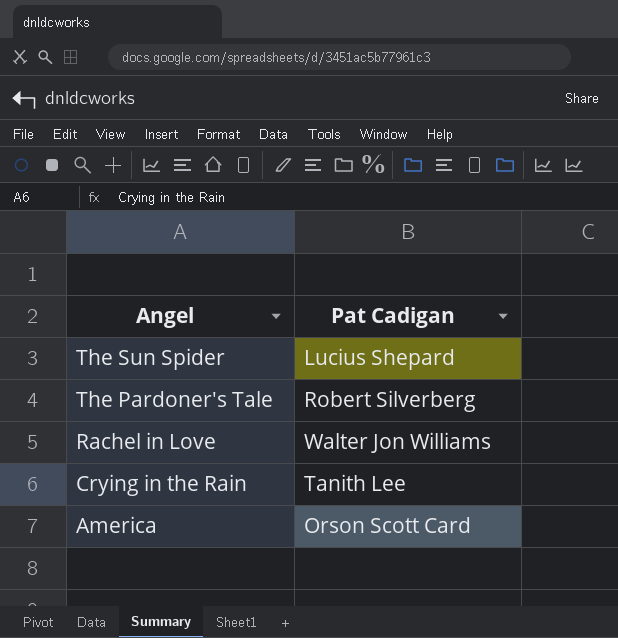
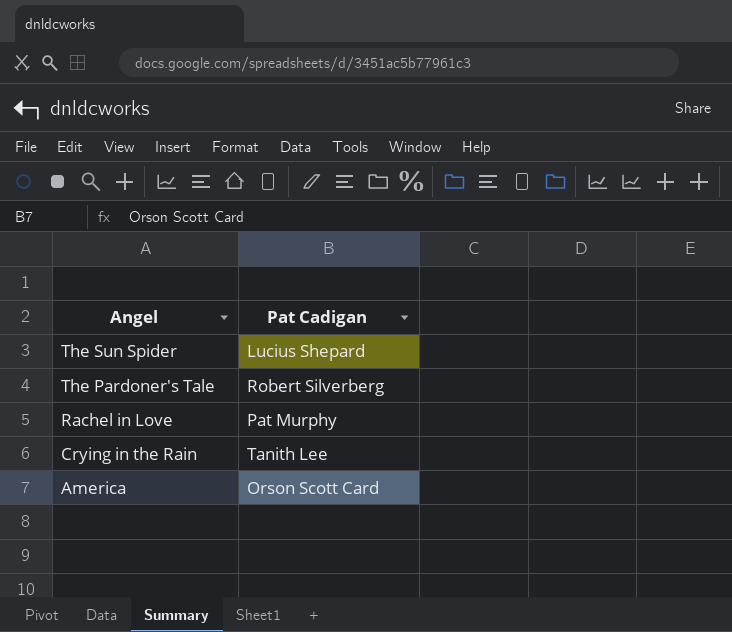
Rachel in Love | Pat Cadigan: Walter Jon Williams -> Pat Murphy

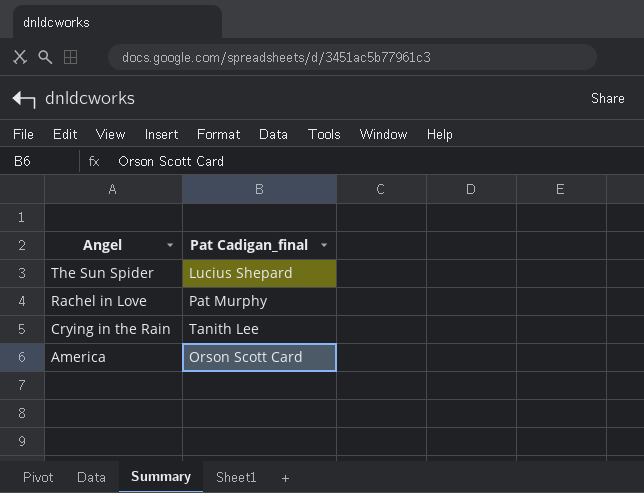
column name: Pat Cadigan -> Pat Cadigan_final
row The Pardoner's Tale: Robert Silverberg -> none

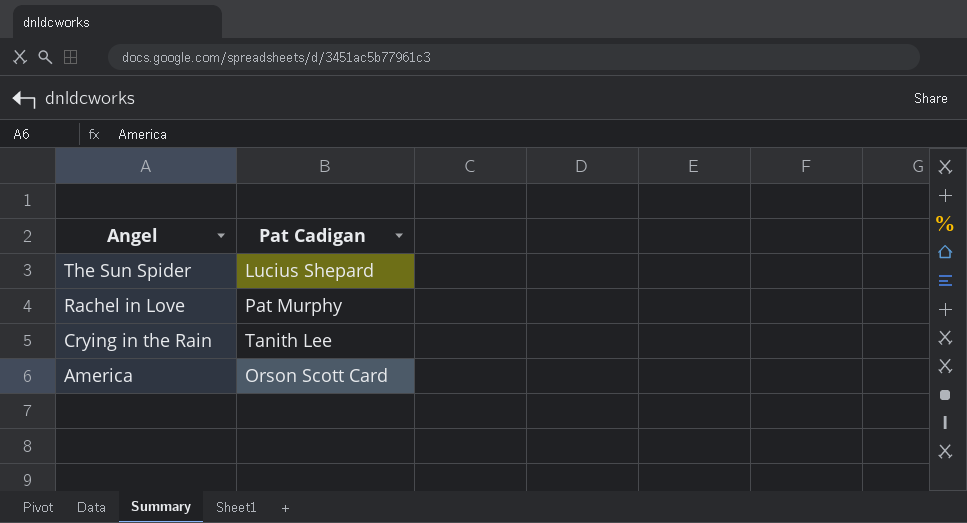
column name: Pat Cadigan_final -> Pat Cadigan

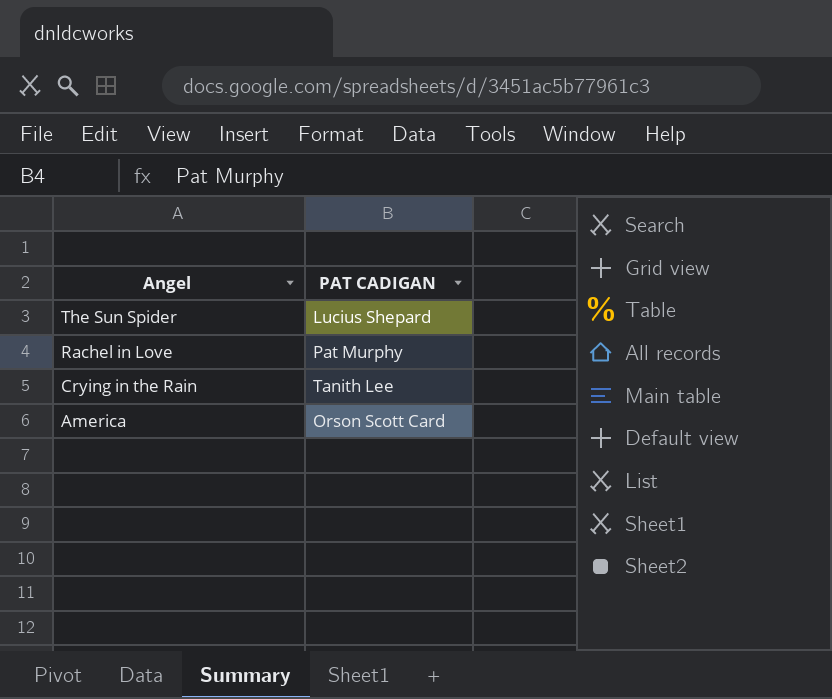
column name: Pat Cadigan -> PAT CADIGAN

